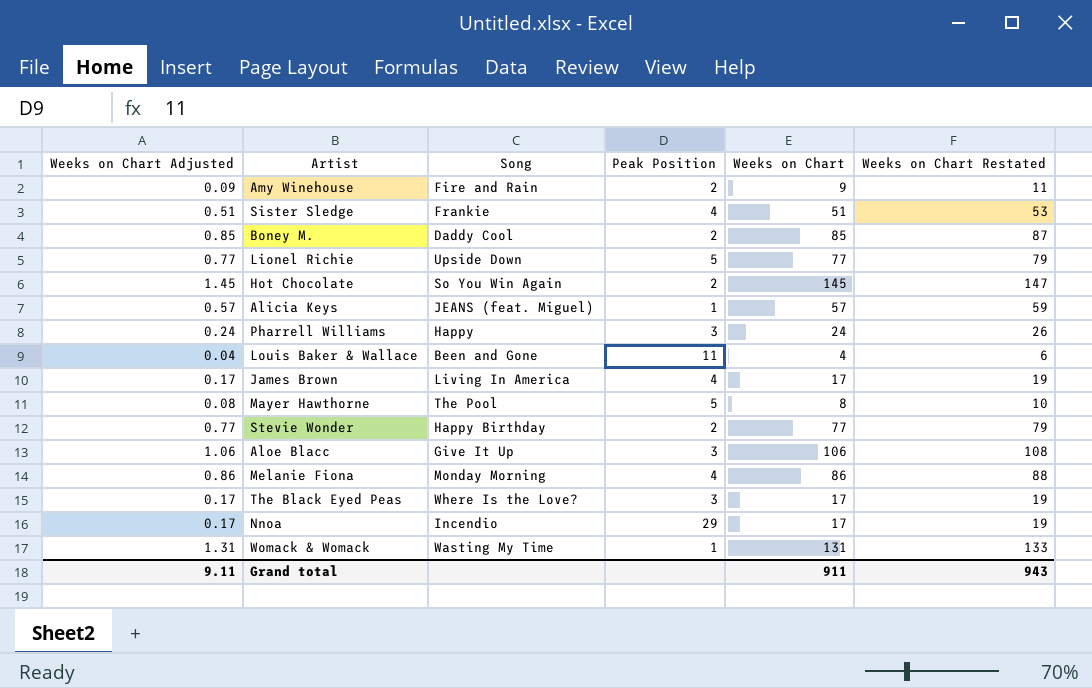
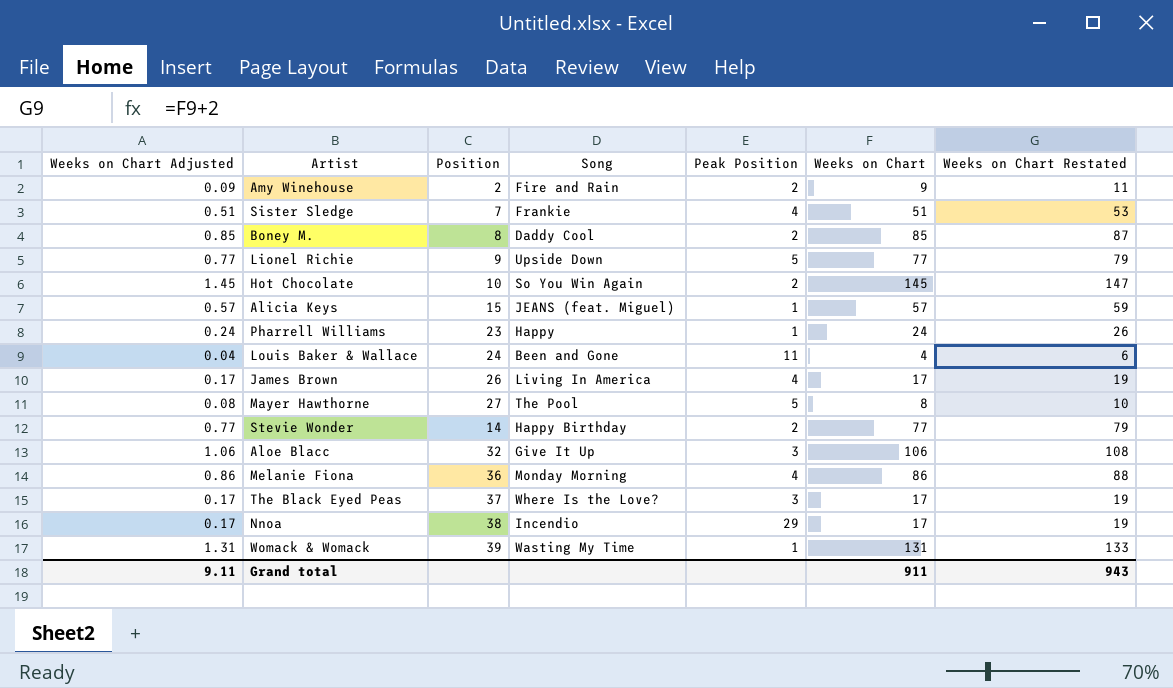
column Position | position: none -> 3
Pharrell Williams | Peak Position: 3 -> 1

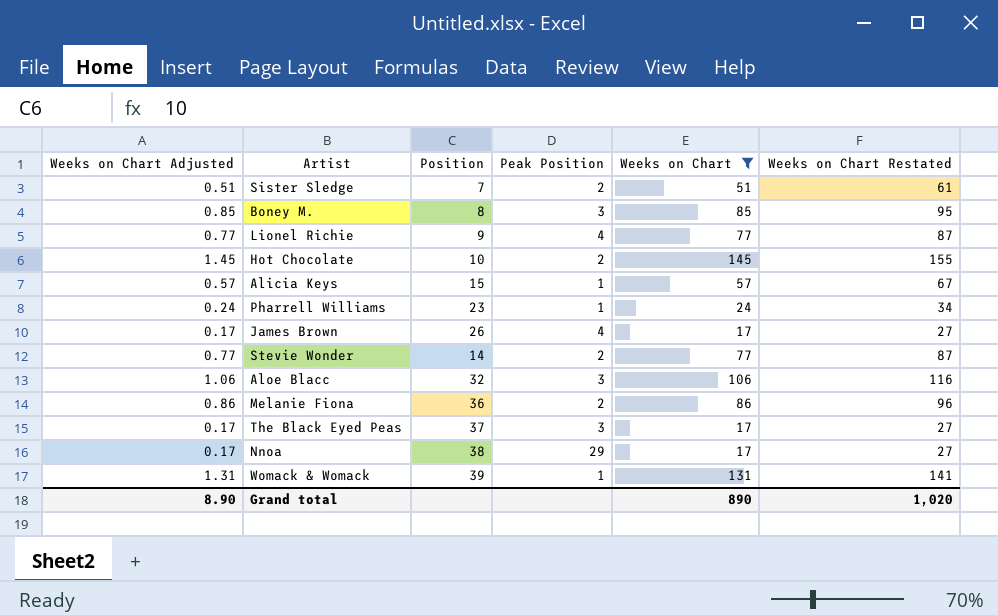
filter: none -> Weeks on Chart >= 17
column Song | position: 4 -> none
column Weeks on Chart Restated | formula: [Weeks on Chart] + 2 -> [Weeks on Chart] + 10
Sister Sledge | Peak Position: 4 -> 2
Boney M. | Peak Position: 2 -> 3
Lionel Richie | Peak Position: 5 -> 4
Melanie Fiona | Peak Position: 4 -> 2
Grand total | Weeks on Chart Adjusted: 9.11 -> 8.90
Grand total | Weeks on Chart: 911 -> 890
Grand total | Weeks on Chart Restated: 943 -> 1,020

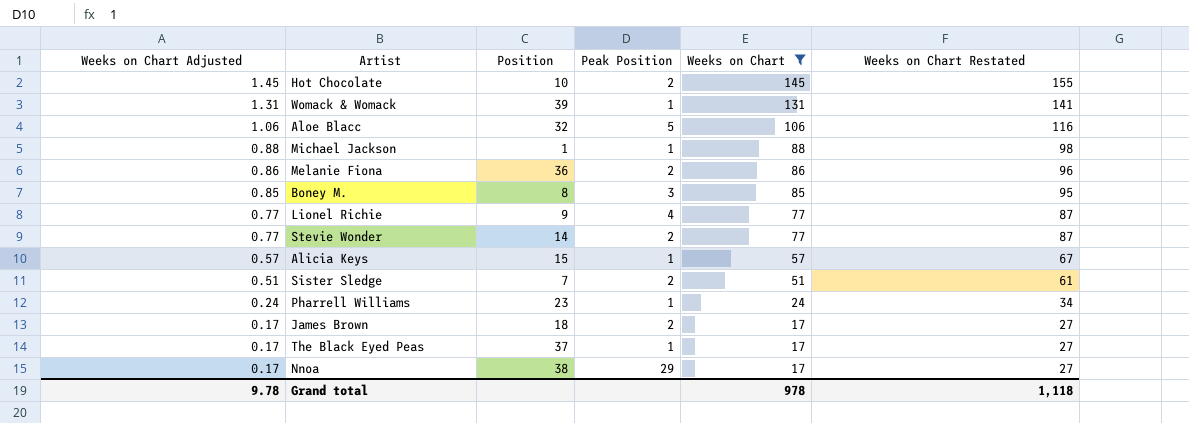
row order: none -> Weeks on Chart Adjusted descending
Aloe Blacc | Peak Position: 3 -> 5
row Michael Jackson: none -> 0.88 | 1 | 1 | 88 | 98
James Brown | Position: 26 -> 18
James Brown | Peak Position: 4 -> 2
The Black Eyed Peas | Peak Position: 3 -> 1
Grand total | Weeks on Chart Adjusted: 8.90 -> 9.78
Grand total | Weeks on Chart: 890 -> 978
Grand total | Weeks on Chart Restated: 1,020 -> 1,118

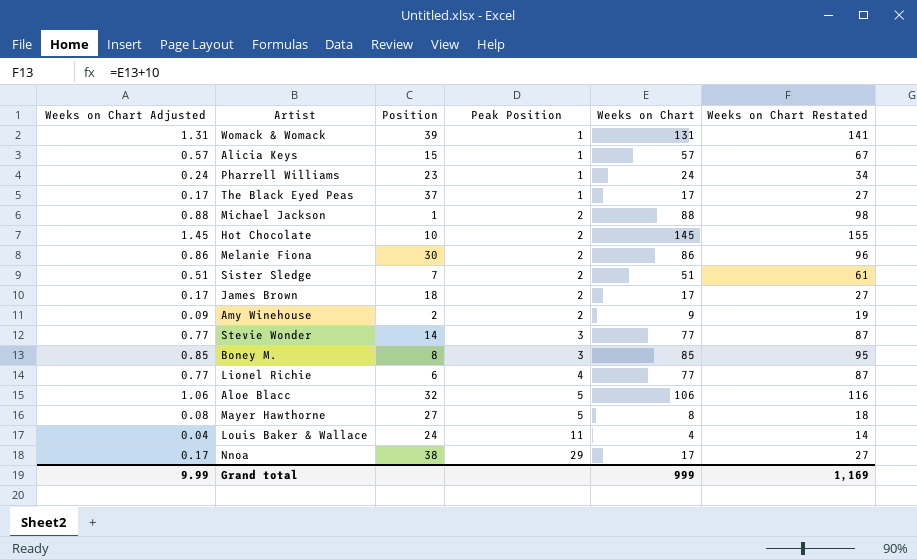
filter: Weeks on Chart >= 17 -> none
row order: Weeks on Chart Adjusted descending -> Peak Position ascending
Michael Jackson | Peak Position: 1 -> 2
Melanie Fiona | Position: 36 -> 30
Stevie Wonder | Peak Position: 2 -> 3
Lionel Richie | Position: 9 -> 6
Grand total | Weeks on Chart Adjusted: 9.78 -> 9.99
Grand total | Weeks on Chart: 978 -> 999
Grand total | Weeks on Chart Restated: 1,118 -> 1,169

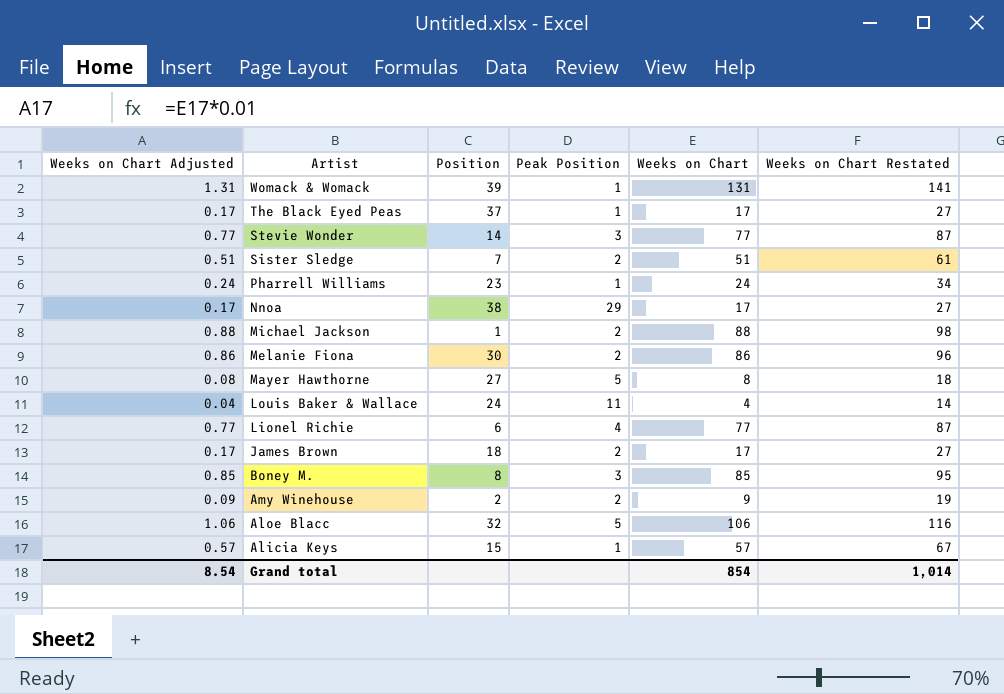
row order: Peak Position ascending -> Artist descending
row Hot Chocolate: 1.45 | 10 | 2 | 145 | 155 -> none
Grand total | Weeks on Chart Adjusted: 9.99 -> 8.54
Grand total | Weeks on Chart: 999 -> 854
Grand total | Weeks on Chart Restated: 1,169 -> 1,014

